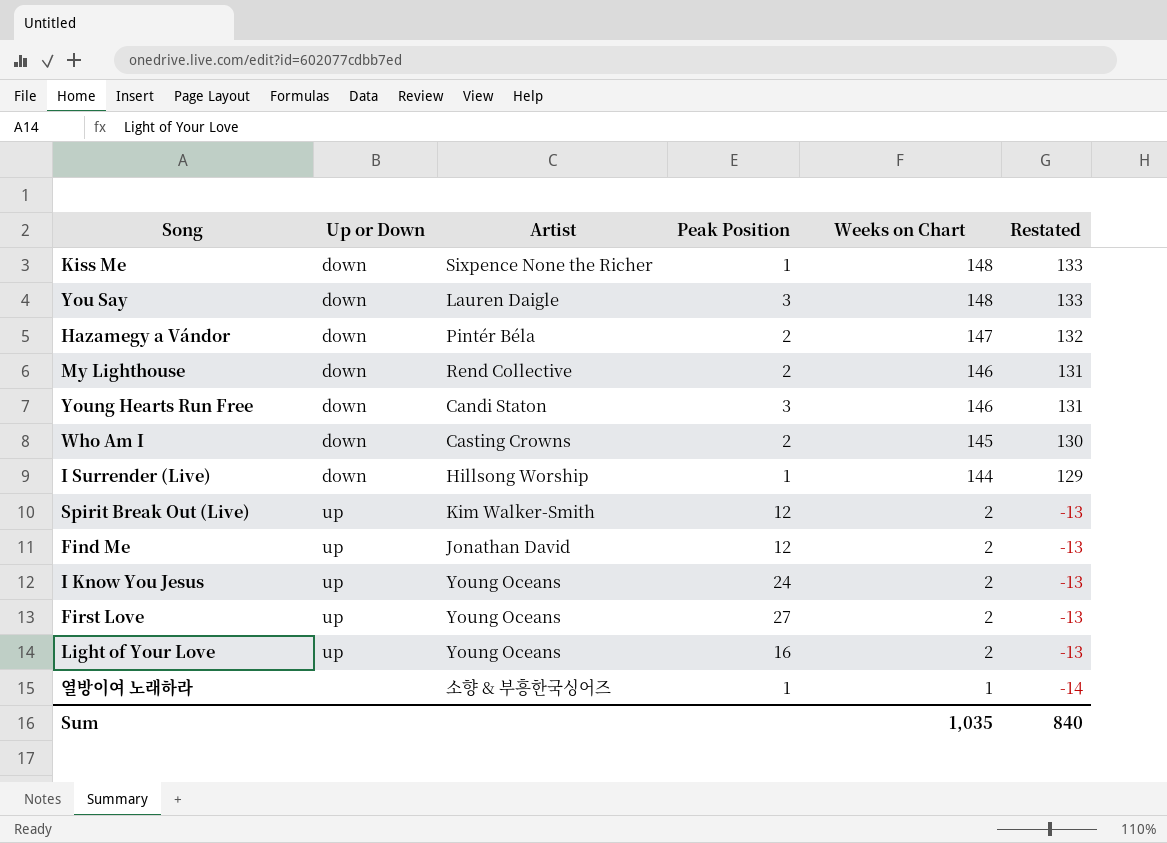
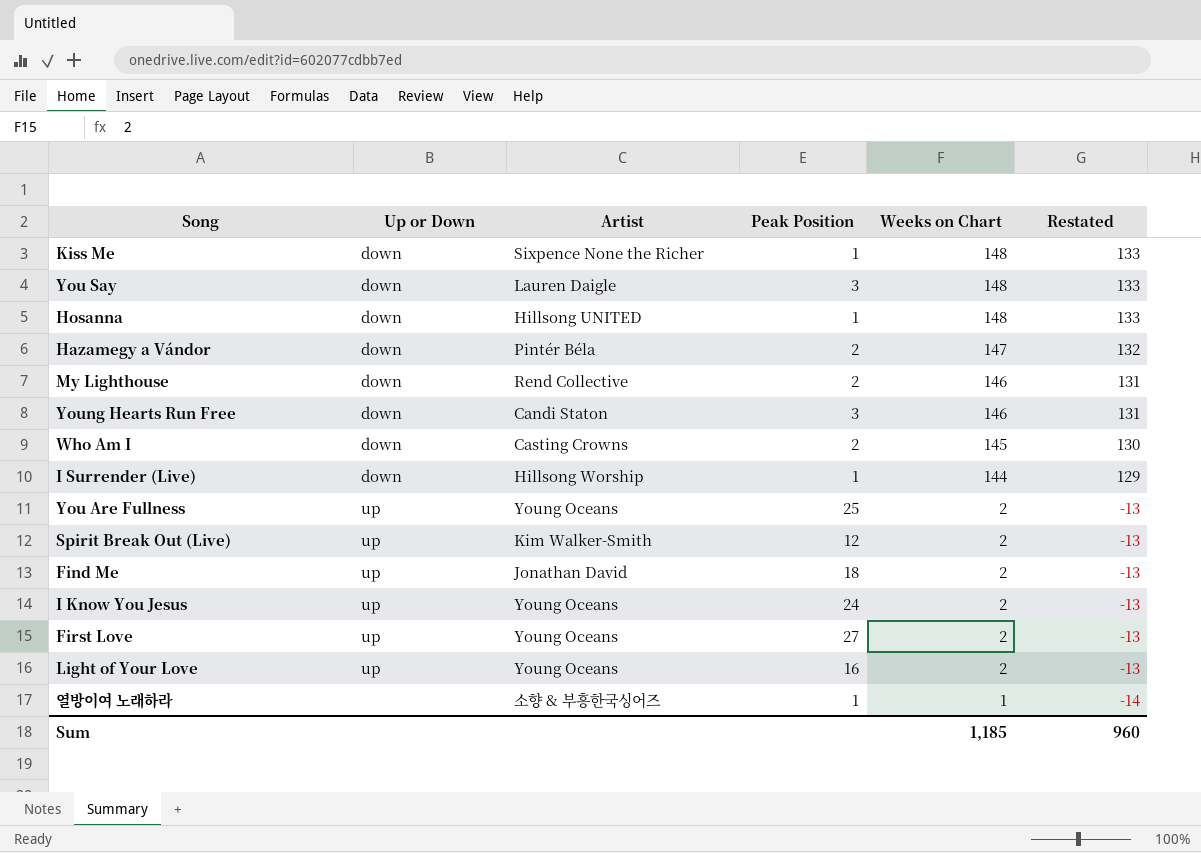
row Hosanna: none -> down | Hillsong UNITED | 1 | 148 | 133
row You Are Fullness: none -> up | Young Oceans | 25 | 2 | -13
Find Me | Peak Position: 12 -> 18
Sum | Weeks on Chart: 1,035 -> 1,185
Sum | Restated: 840 -> 960

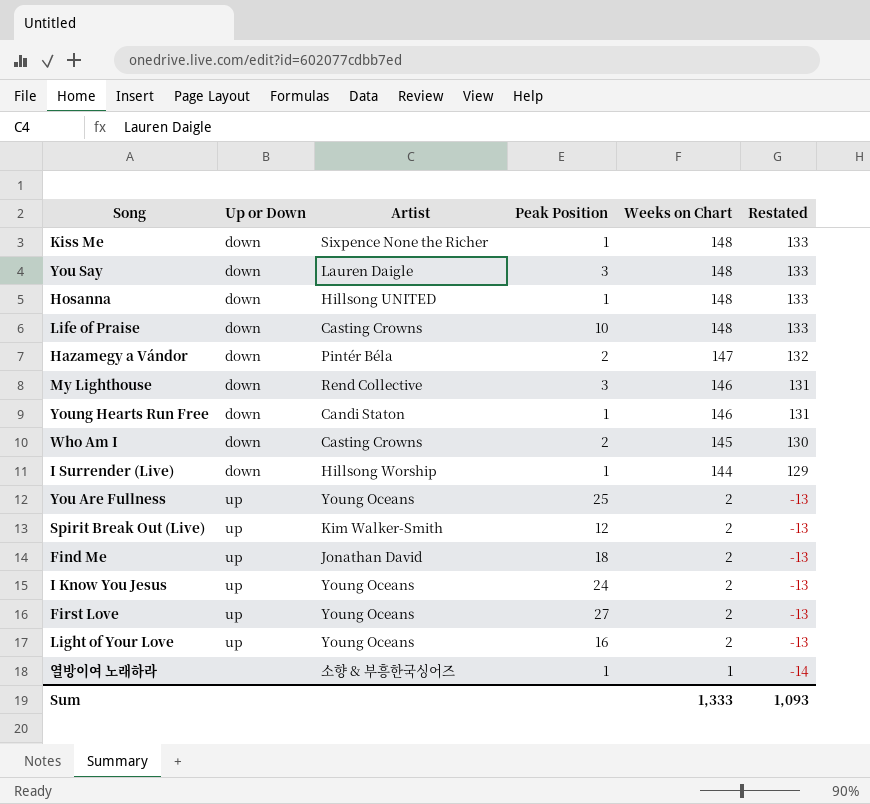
row Life of Praise: none -> down | Casting Crowns | 10 | 148 | 133
My Lighthouse | Peak Position: 2 -> 3
Young Hearts Run Free | Peak Position: 3 -> 1
Sum | Weeks on Chart: 1,185 -> 1,333
Sum | Restated: 960 -> 1,093

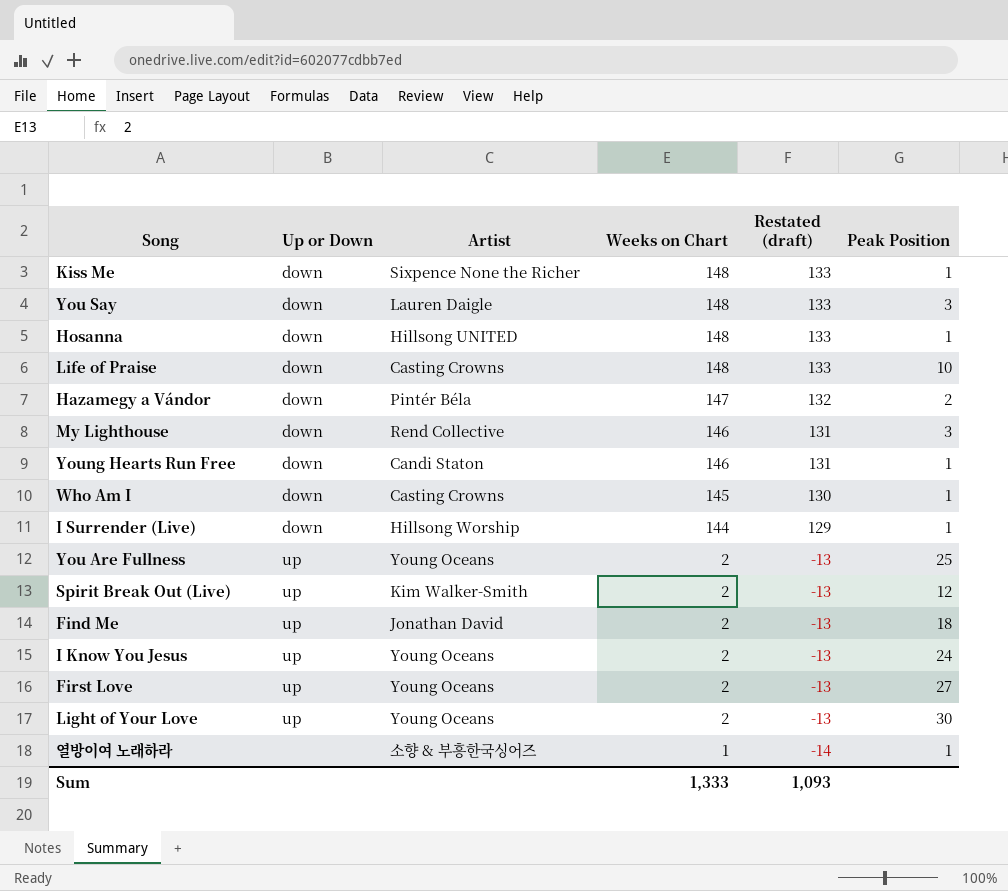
column name: Restated -> Restated (draft)
column Peak Position | position: 4 -> 6
Who Am I | Peak Position: 2 -> 1
Light of Your Love | Peak Position: 16 -> 30

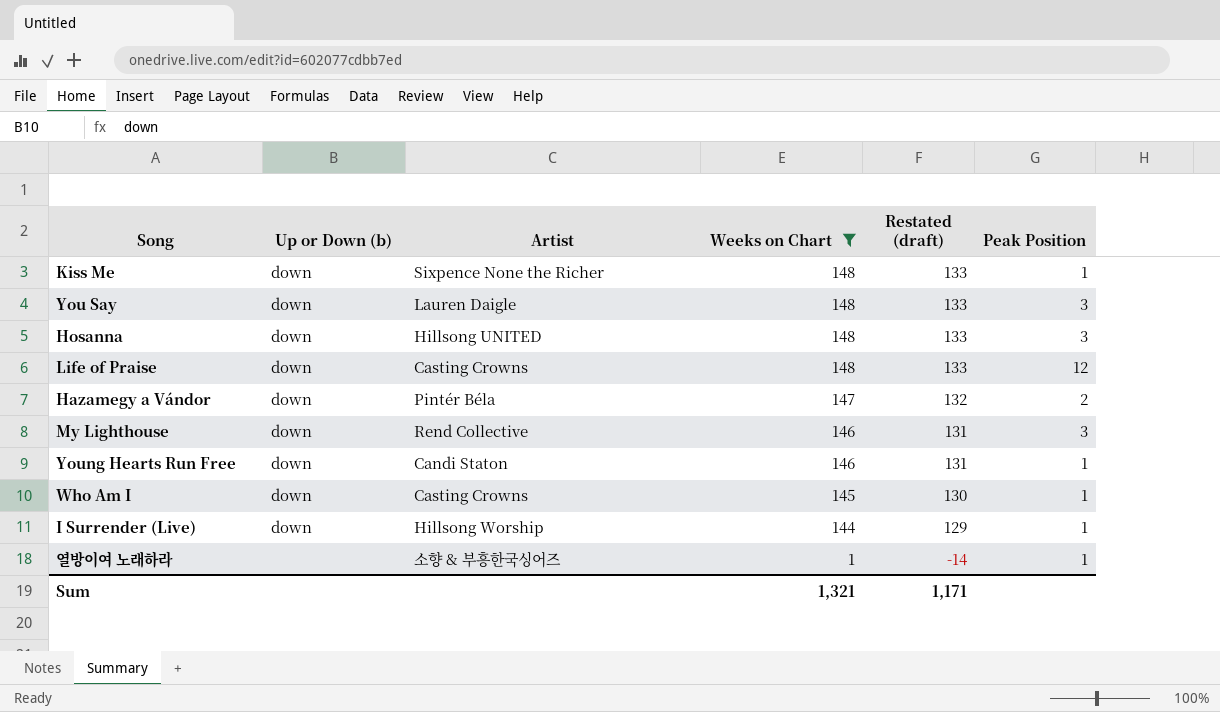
filter: none -> Weeks on Chart != 2
column name: Up or Down -> Up or Down (b)
Hosanna | Peak Position: 1 -> 3
Life of Praise | Peak Position: 10 -> 12
Sum | Weeks on Chart: 1,333 -> 1,321
Sum | Restated (draft): 1,093 -> 1,171

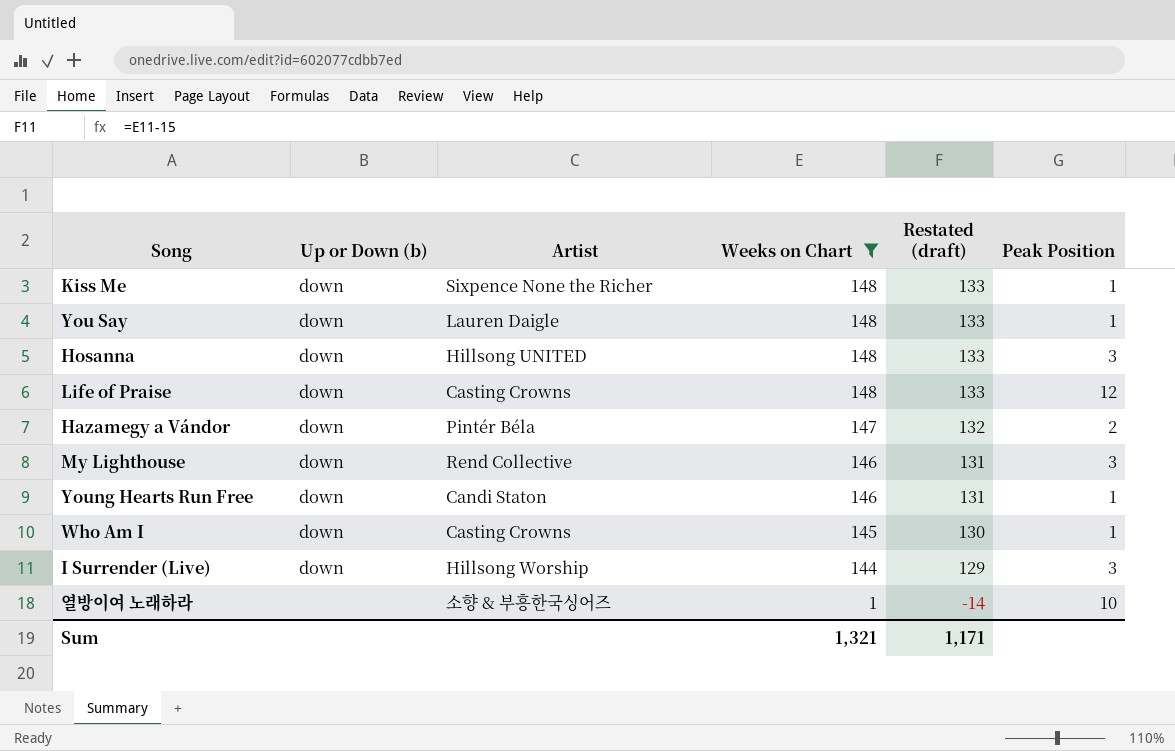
You Say | Peak Position: 3 -> 1
I Surrender (Live) | Peak Position: 1 -> 3
열방이여 노래하라 | Peak Position: 1 -> 10

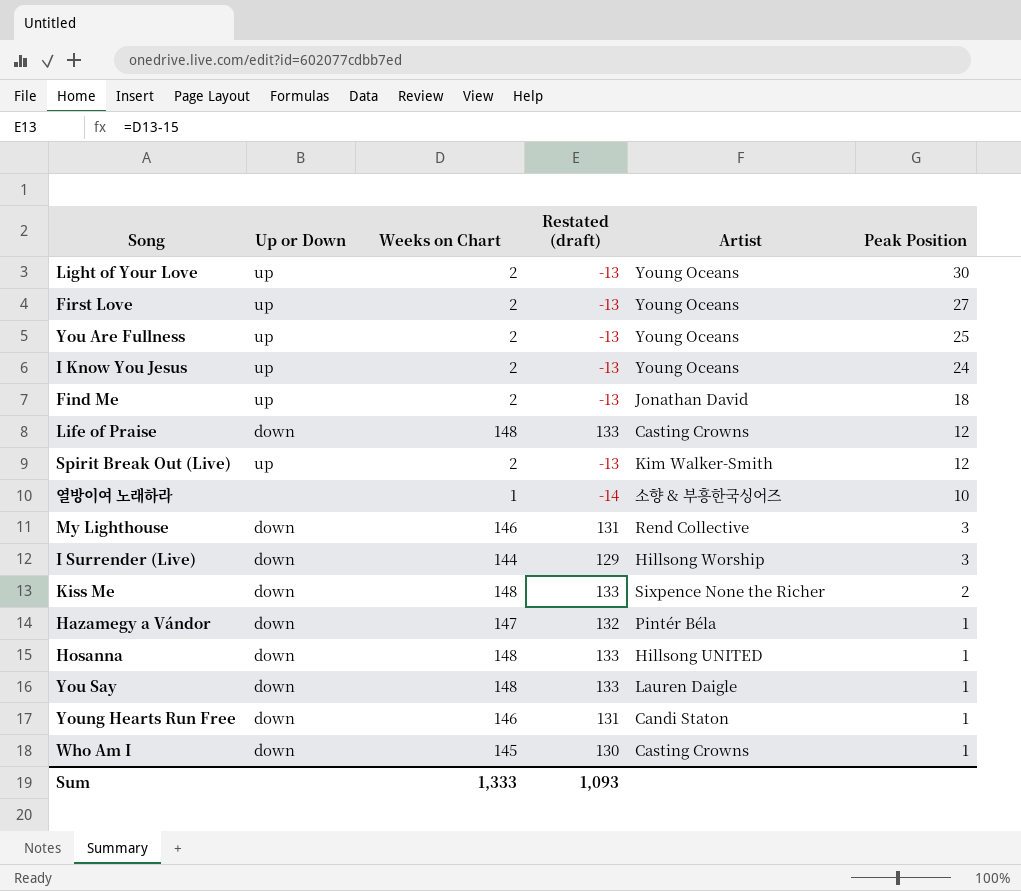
filter: Weeks on Chart != 2 -> none
row order: Weeks on Chart descending -> Peak Position descending
column name: Up or Down (b) -> Up or Down
column Artist | position: 3 -> 5
Kiss Me | Peak Position: 1 -> 2
Hazamegy a Vándor | Peak Position: 2 -> 1
Hosanna | Peak Position: 3 -> 1
Sum | Weeks on Chart: 1,321 -> 1,333
Sum | Restated (draft): 1,171 -> 1,093

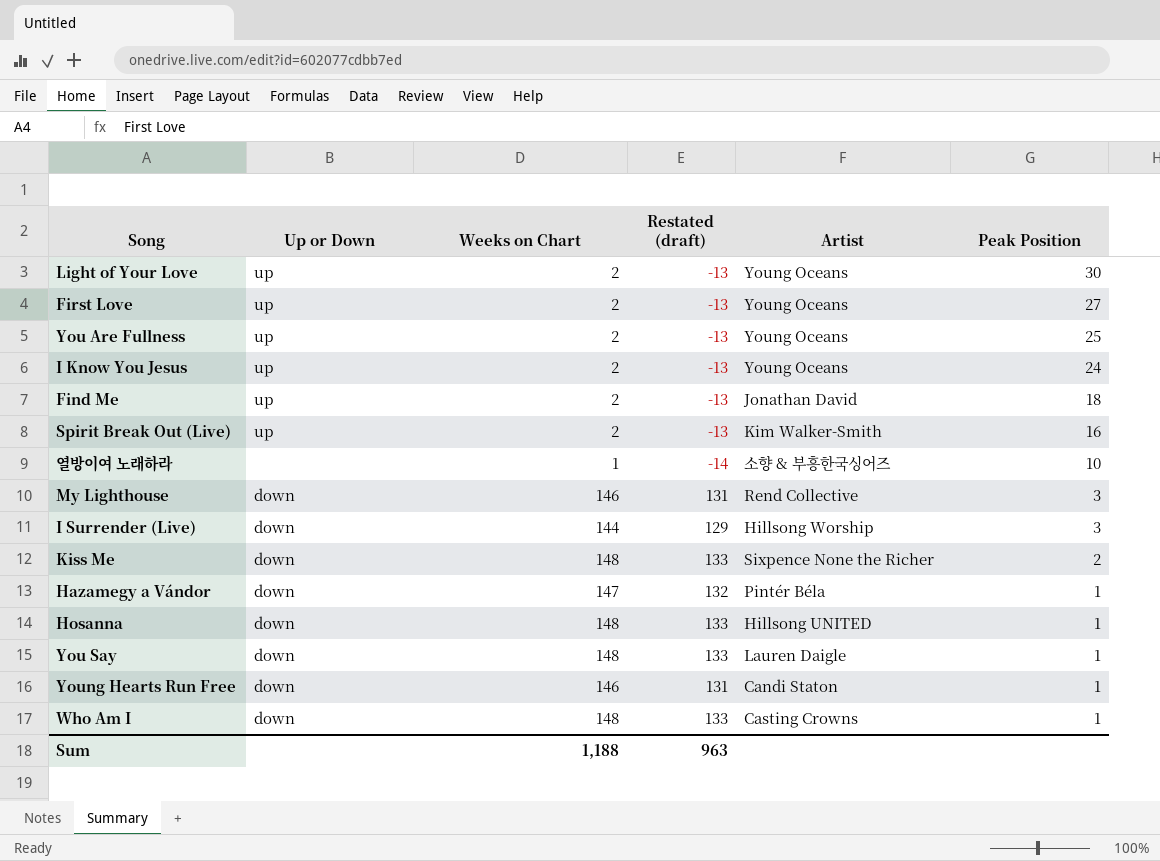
row Life of Praise: down | 148 | 133 | Casting Crowns | 12 -> none
Spirit Break Out (Live) | Peak Position: 12 -> 16
Who Am I | Weeks on Chart: 145 -> 148
Who Am I | Restated (draft): 130 -> 133
Sum | Weeks on Chart: 1,333 -> 1,188
Sum | Restated (draft): 1,093 -> 963

